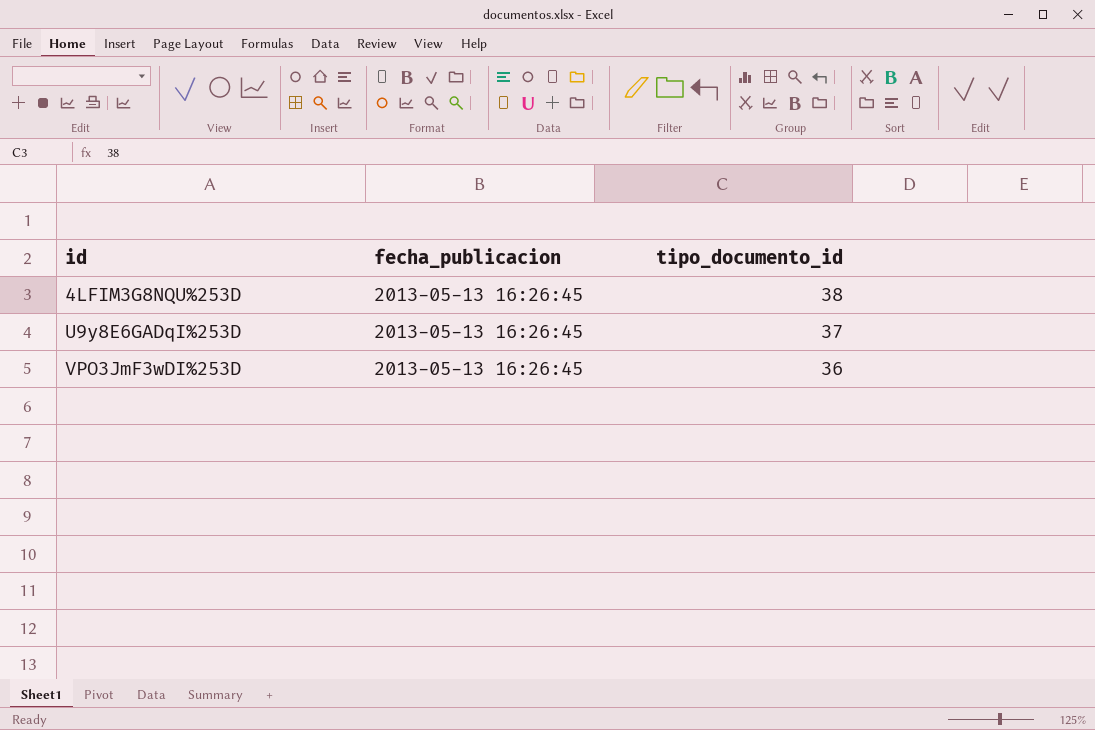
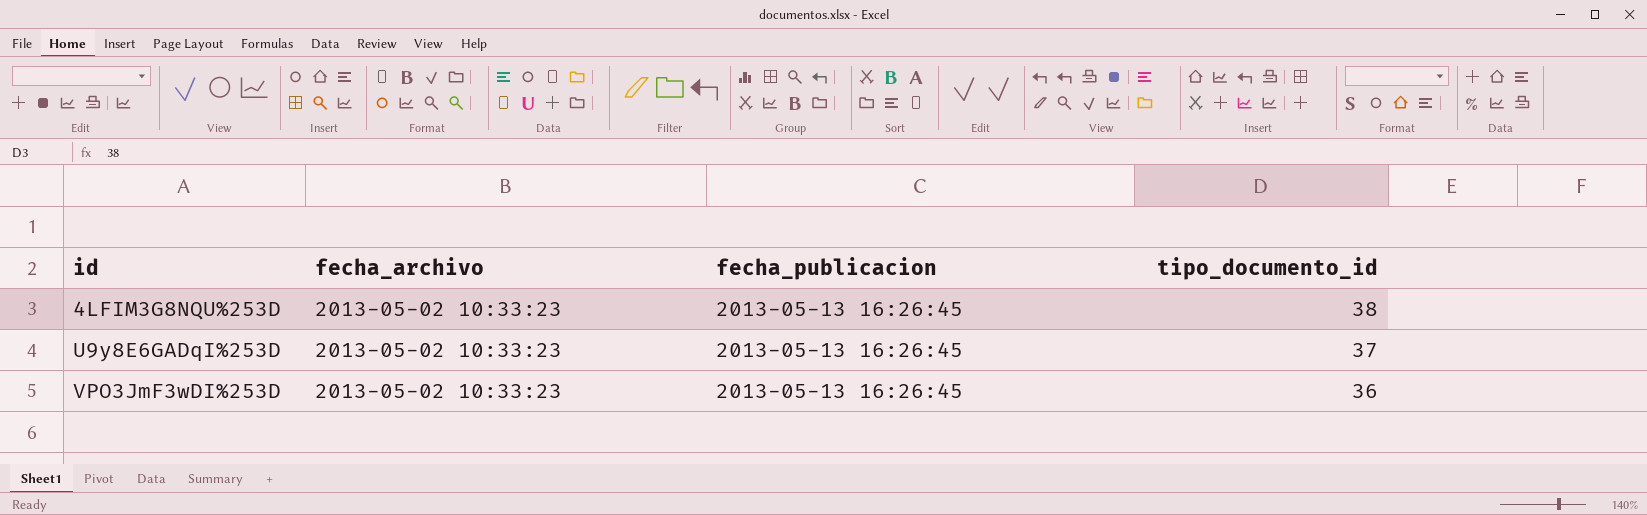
column fecha_archivo | position: none -> 2

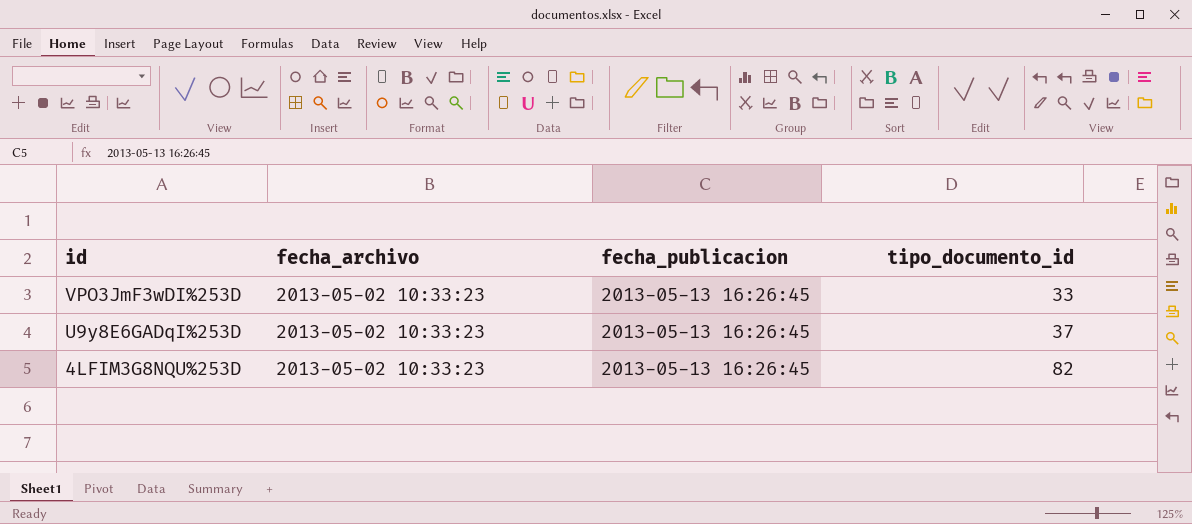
row order: id ascending -> id descending
VPO3JmF3wDI%253D | tipo_documento_id: 36 -> 33
4LFIM3G8NQU%253D | tipo_documento_id: 38 -> 82

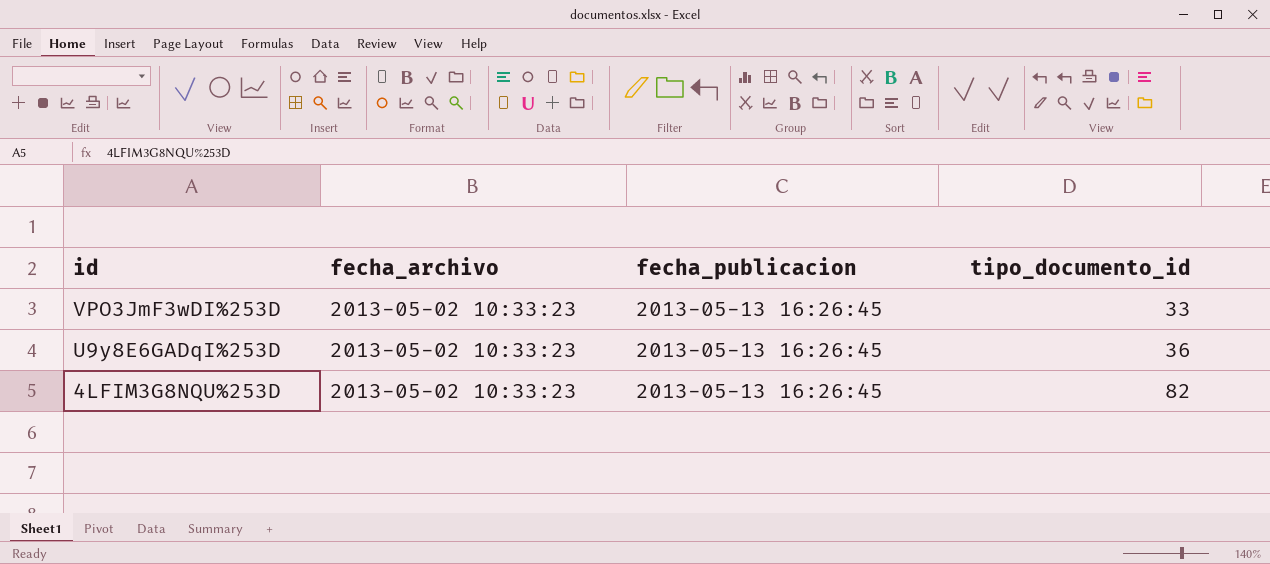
U9y8E6GADqI%253D | tipo_documento_id: 37 -> 36

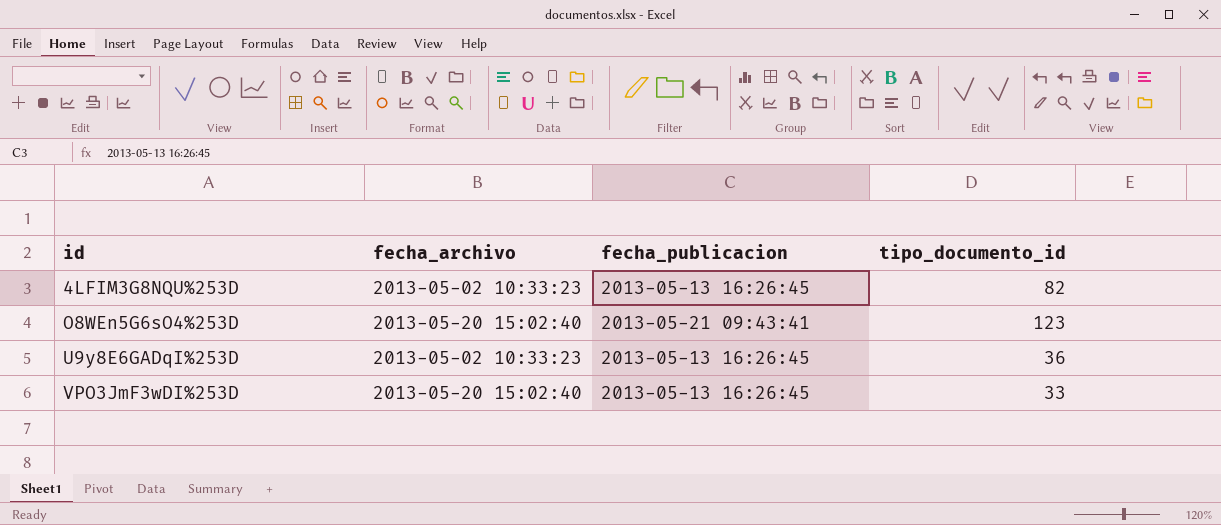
row order: id descending -> id ascending
row O8WEn5G6sO4%253D: none -> 2013-05-20 15:02:40 | 2013-05-21 09:43:41 | 123
VPO3JmF3wDI%253D | fecha_archivo: 2013-05-02 10:33:23 -> 2013-05-20 15:02:40

